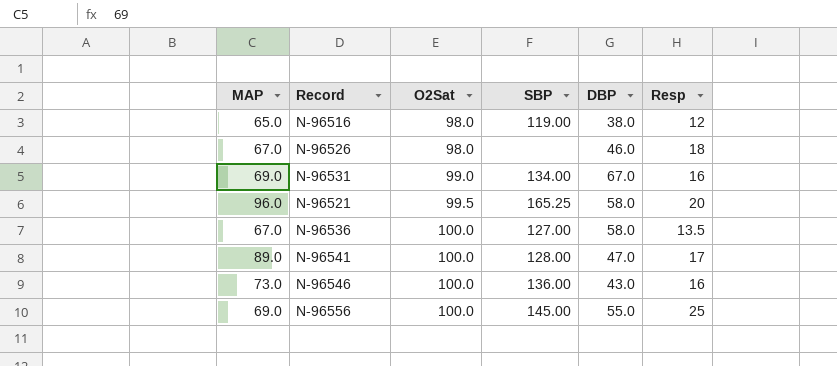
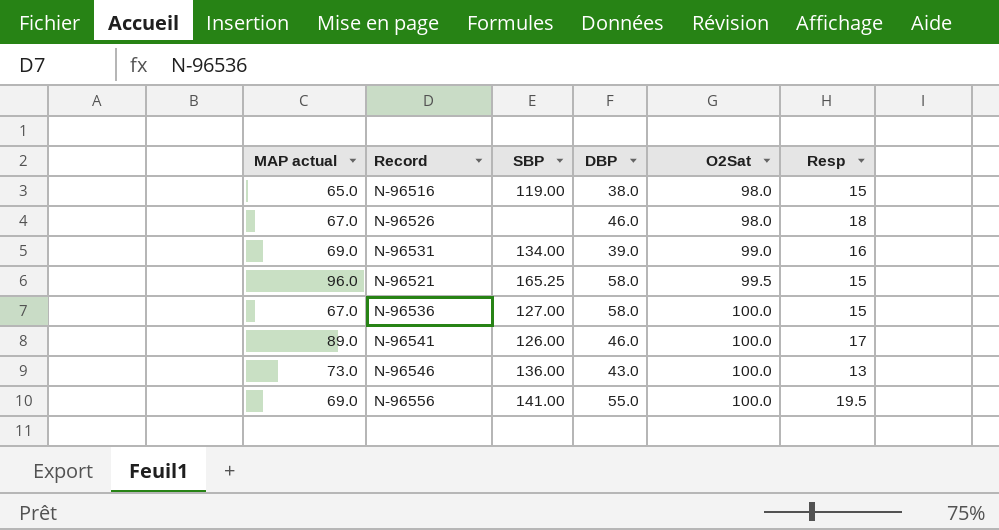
column name: MAP -> MAP actual
column O2Sat | position: 3 -> 5
N-96516 | Resp: 12 -> 15
N-96531 | DBP: 67.0 -> 39.0
N-96521 | Resp: 20 -> 15
N-96536 | Resp: 13.5 -> 15
N-96541 | SBP: 128.00 -> 126.00
N-96541 | DBP: 47.0 -> 46.0
N-96546 | Resp: 16 -> 13
N-96556 | SBP: 145.00 -> 141.00
N-96556 | Resp: 25 -> 19.5

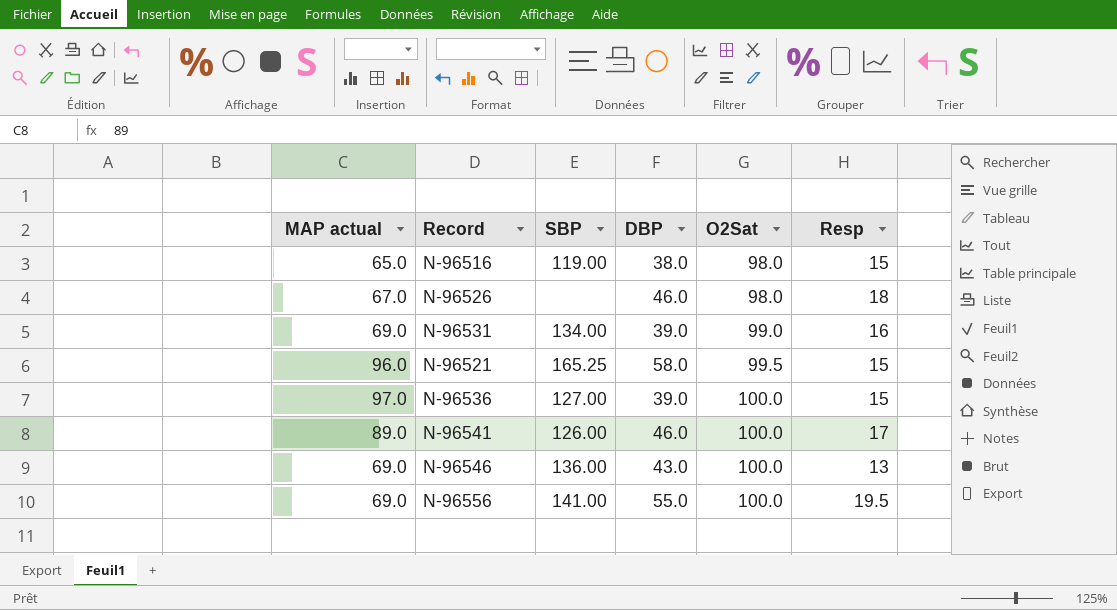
N-96536 | MAP actual: 67.0 -> 97.0
N-96536 | DBP: 58.0 -> 39.0
N-96546 | MAP actual: 73.0 -> 69.0

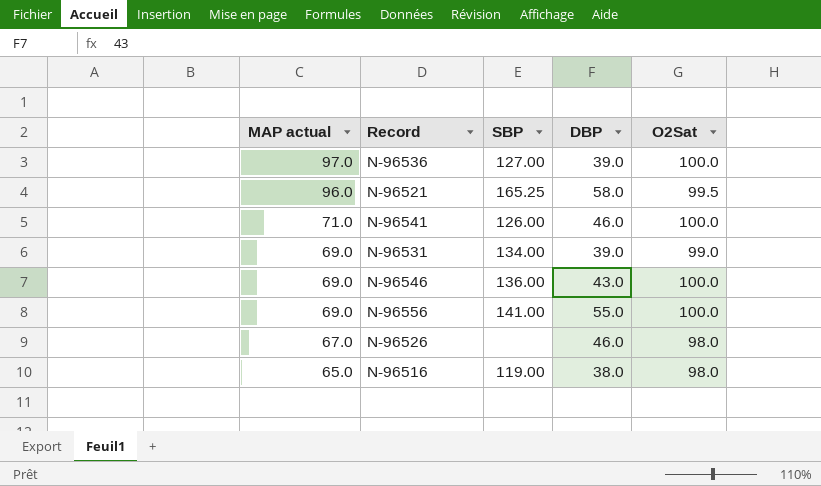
row order: O2Sat ascending -> MAP actual descending
column Resp | position: 6 -> none
N-96541 | MAP actual: 89.0 -> 71.0

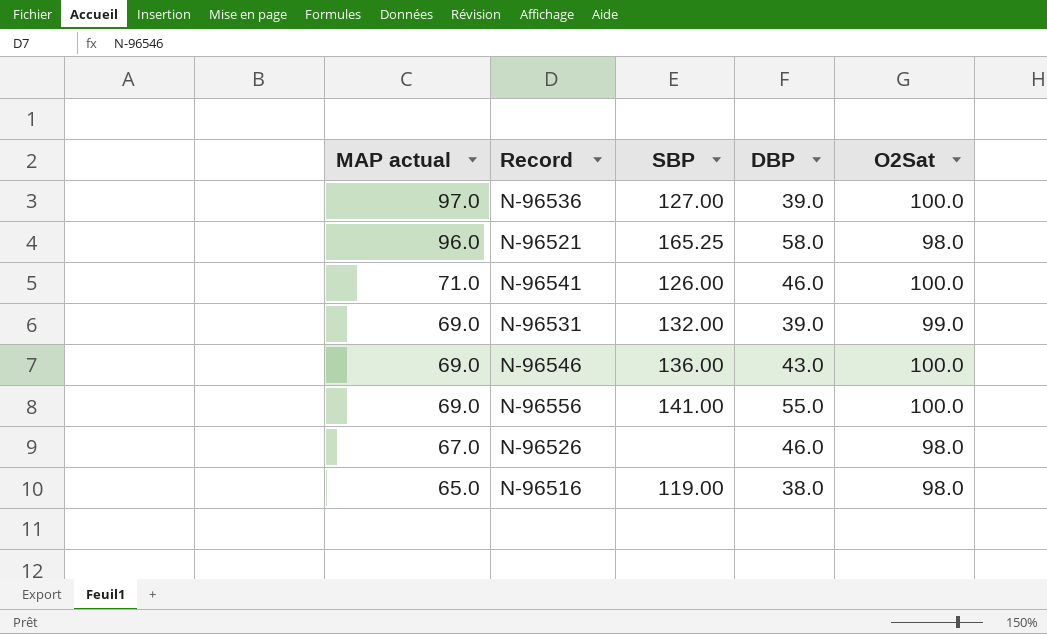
N-96521 | O2Sat: 99.5 -> 98.0
N-96531 | SBP: 134.00 -> 132.00

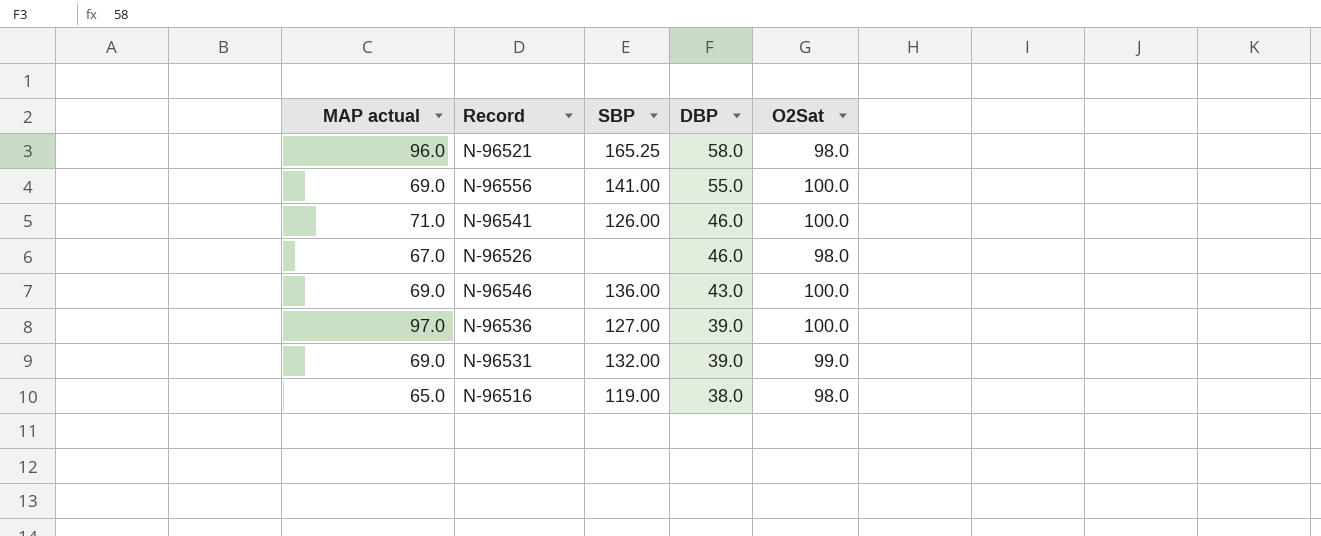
row order: MAP actual descending -> DBP descending

